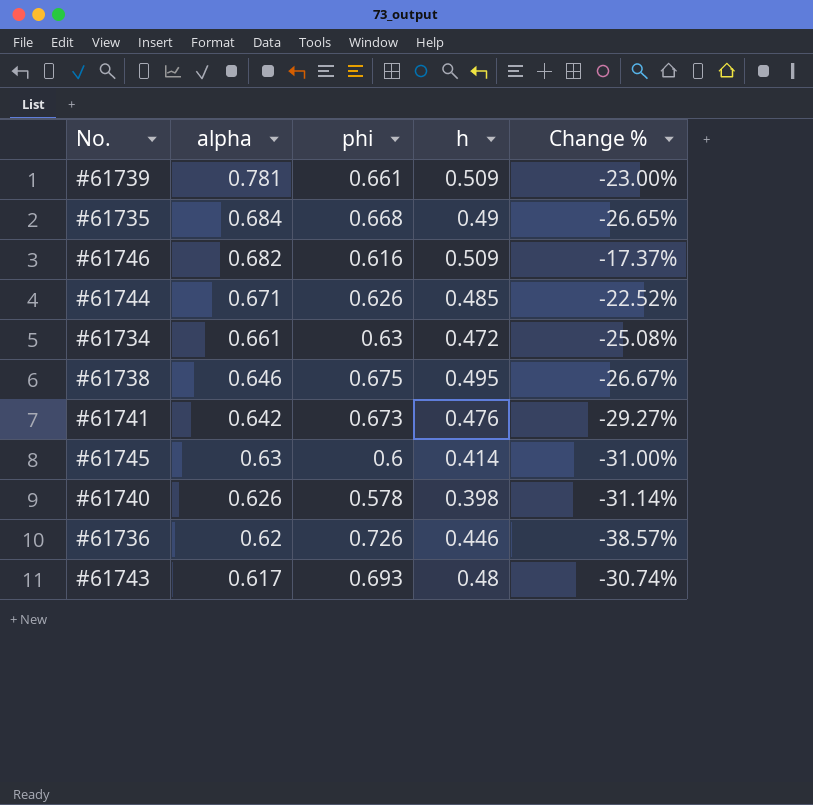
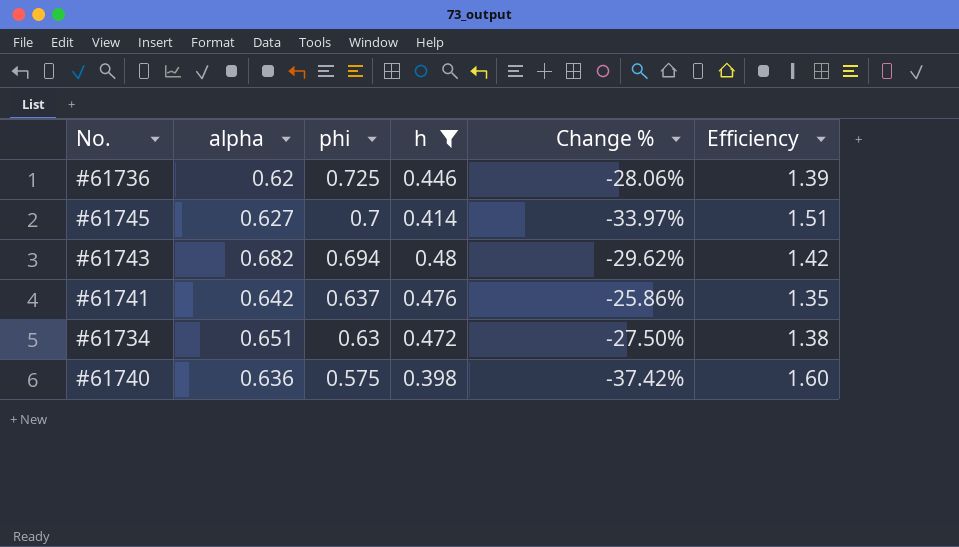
filter: none -> h <= 0.48
row order: alpha descending -> phi descending
column Change % | formula: ([h] - [phi]) / [phi] -> ([h] - [alpha]) / [alpha]
column Efficiency | formula: none -> [alpha] / [h]
#61736 | phi: 0.726 -> 0.725
#61745 | alpha: 0.63 -> 0.627
#61745 | phi: 0.6 -> 0.7
#61743 | alpha: 0.617 -> 0.682
#61743 | phi: 0.693 -> 0.694
#61741 | phi: 0.673 -> 0.637
#61734 | alpha: 0.661 -> 0.651
#61740 | alpha: 0.626 -> 0.636
#61740 | phi: 0.578 -> 0.575

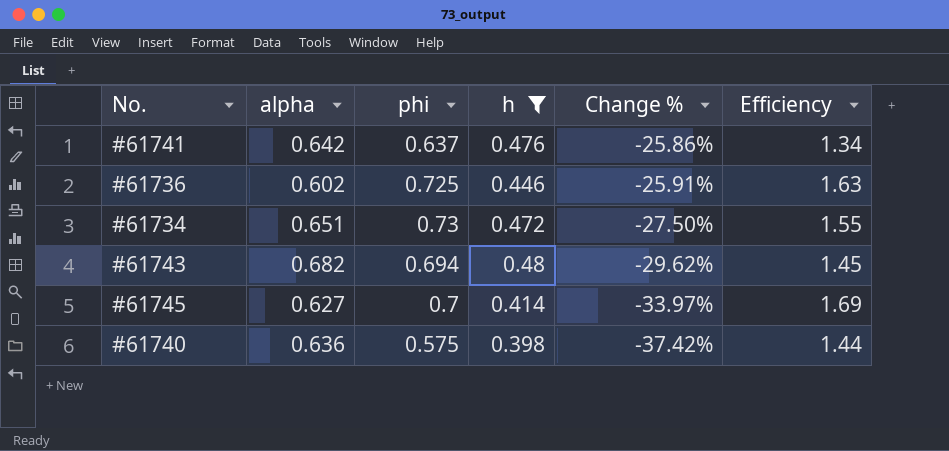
row order: phi descending -> Change % descending
column Efficiency | formula: [alpha] / [h] -> [phi] / [h]
#61736 | alpha: 0.62 -> 0.602
#61736 | Change %: -28.06% -> -25.91%
#61734 | phi: 0.63 -> 0.73

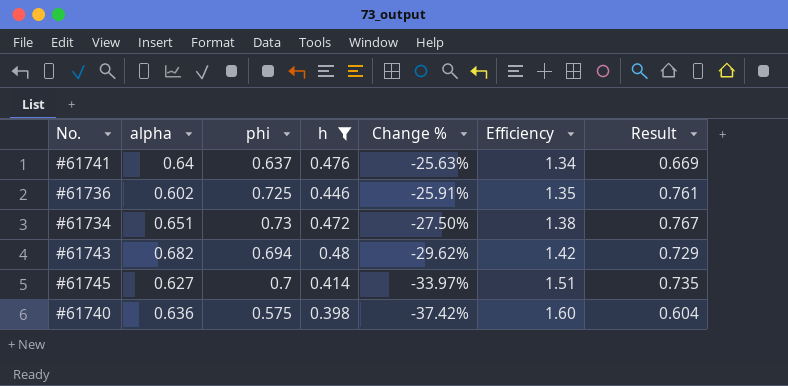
column Efficiency | formula: [phi] / [h] -> [alpha] / [h]
column Result | formula: none -> [phi] * 1.05
#61741 | alpha: 0.642 -> 0.64
#61741 | Change %: -25.86% -> -25.63%

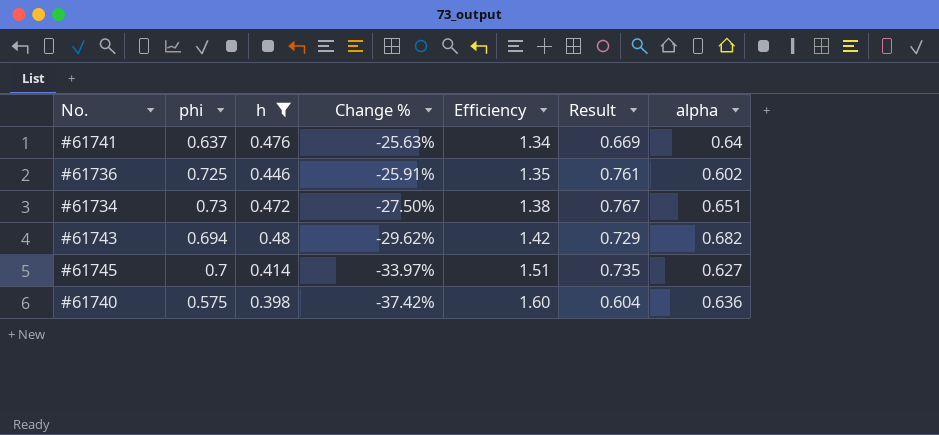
column alpha | position: 2 -> 7

